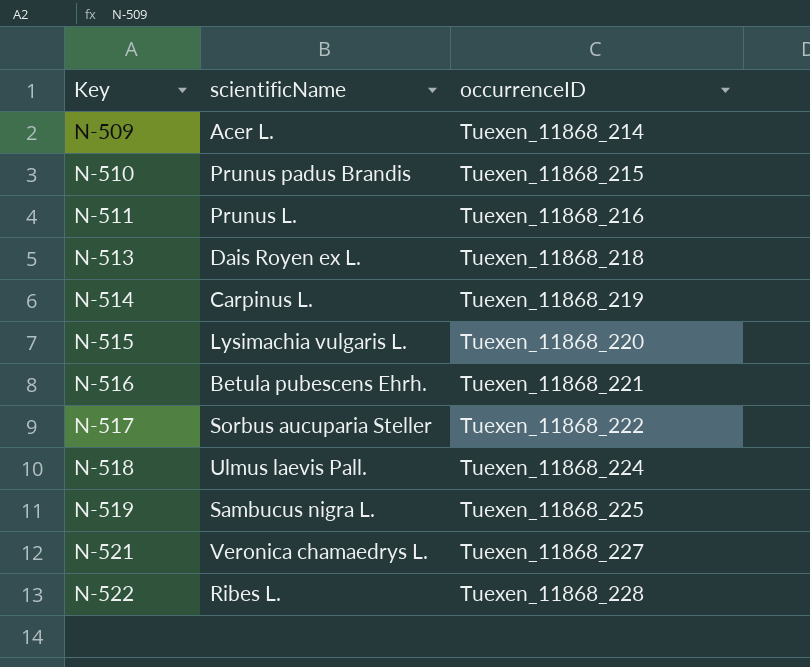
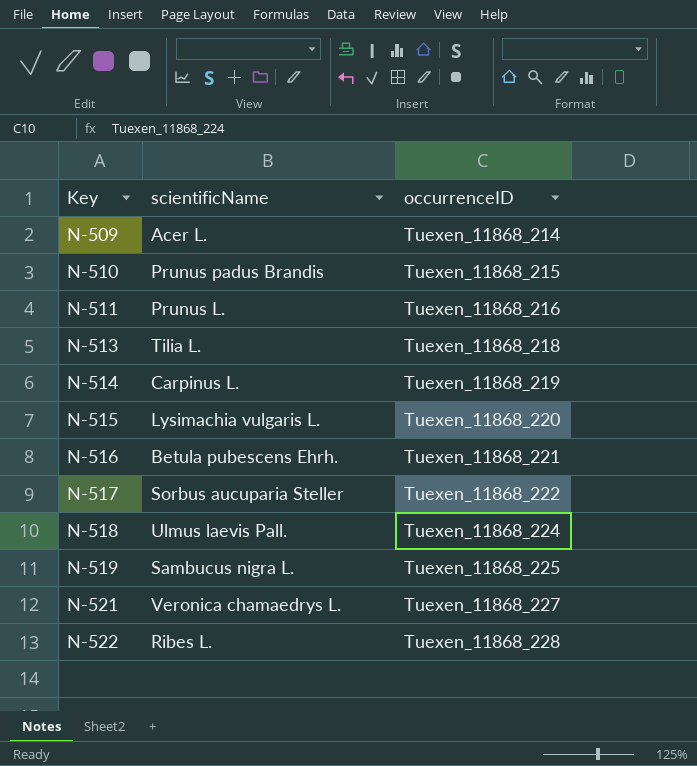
N-513 | scientificName: Dais Royen ex L. -> Tilia L.

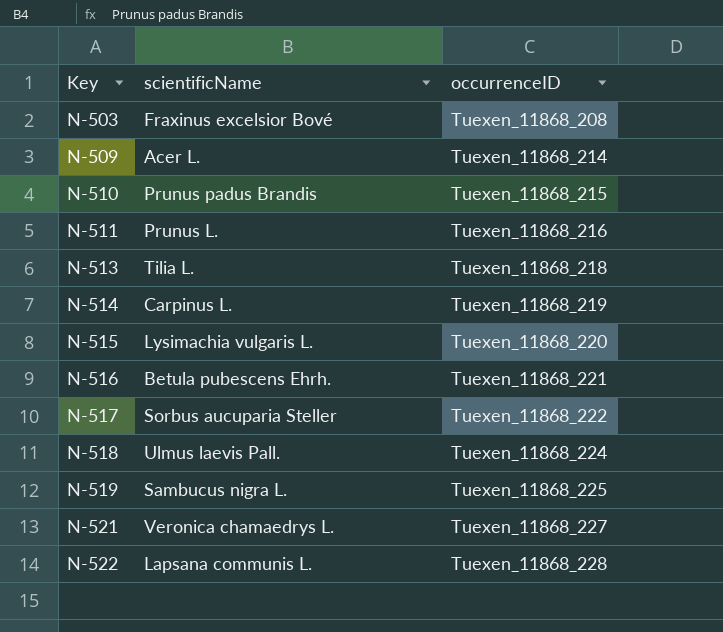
row N-503: none -> Fraxinus excelsior Bové | Tuexen_11868_208
N-522 | scientificName: Ribes L. -> Lapsana communis L.

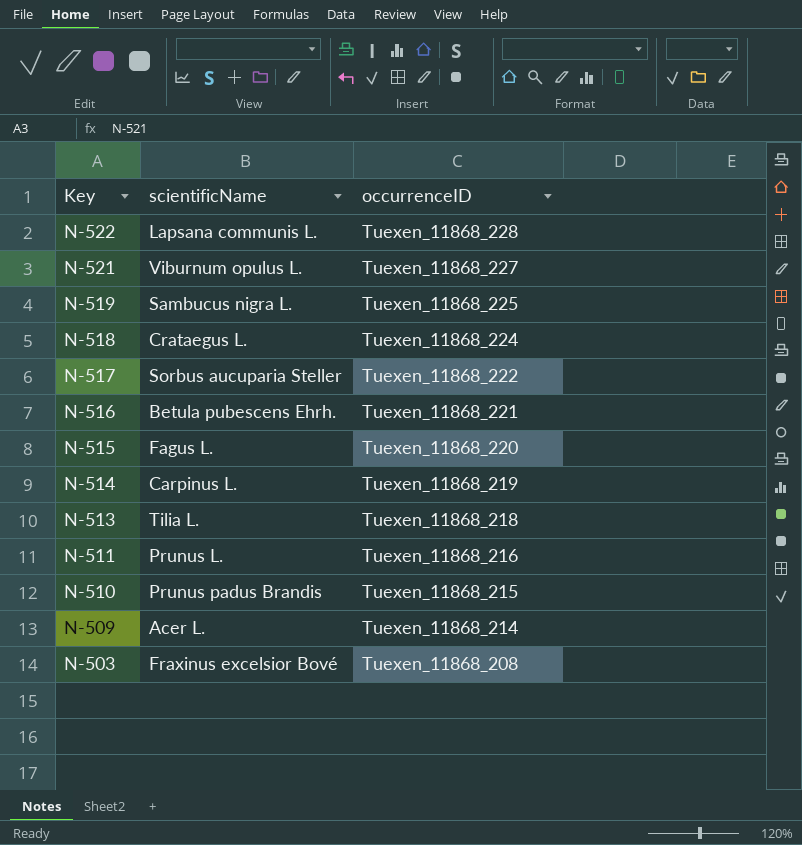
row order: Key ascending -> Key descending
N-521 | scientificName: Veronica chamaedrys L. -> Viburnum opulus L.
N-518 | scientificName: Ulmus laevis Pall. -> Crataegus L.
N-515 | scientificName: Lysimachia vulgaris L. -> Fagus L.

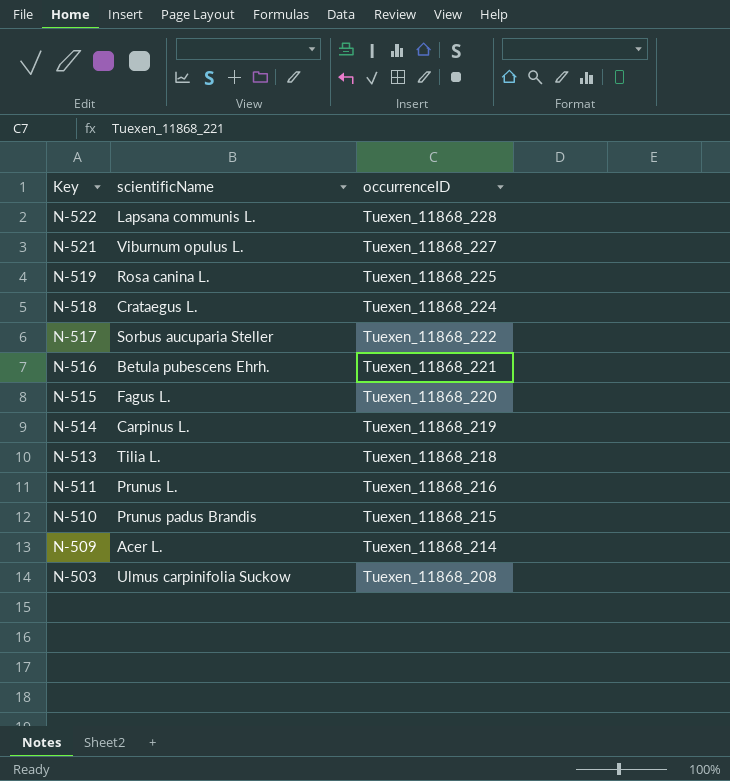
N-519 | scientificName: Sambucus nigra L. -> Rosa canina L.
N-503 | scientificName: Fraxinus excelsior Bové -> Ulmus carpinifolia Suckow

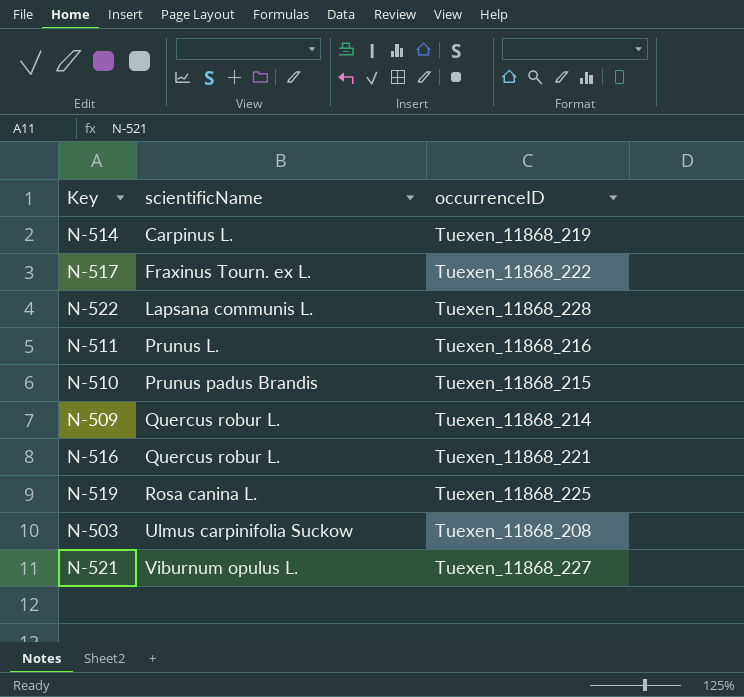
row order: Key descending -> scientificName ascending
row N-518: Crataegus L. | Tuexen_11868_224 -> none
row N-515: Fagus L. | Tuexen_11868_220 -> none
row N-513: Tilia L. | Tuexen_11868_218 -> none
N-517 | scientificName: Sorbus aucuparia Steller -> Fraxinus Tourn. ex L.
N-509 | scientificName: Acer L. -> Quercus robur L.
N-516 | scientificName: Betula pubescens Ehrh. -> Quercus robur L.

